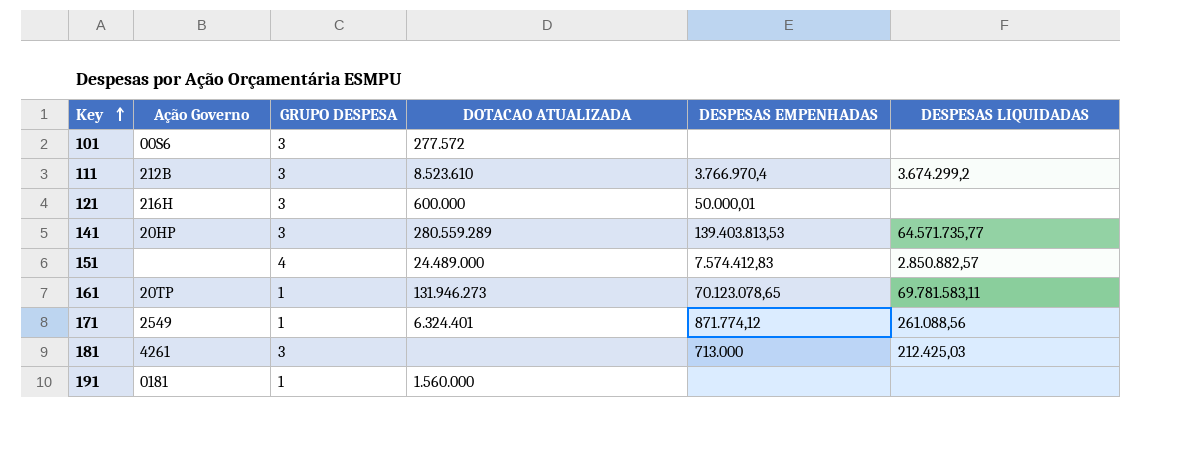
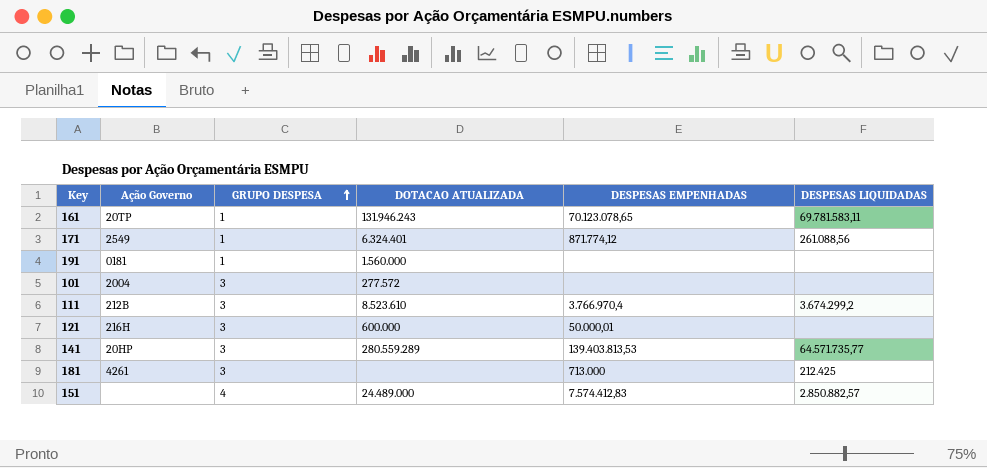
row order: Key ascending -> GRUPO DESPESA ascending
161 | DOTACAO ATUALIZADA: 131.946.273 -> 131.946.243
101 | Ação Governo: 00S6 -> 2004
181 | DESPESAS LIQUIDADAS: 212.425,03 -> 212.425

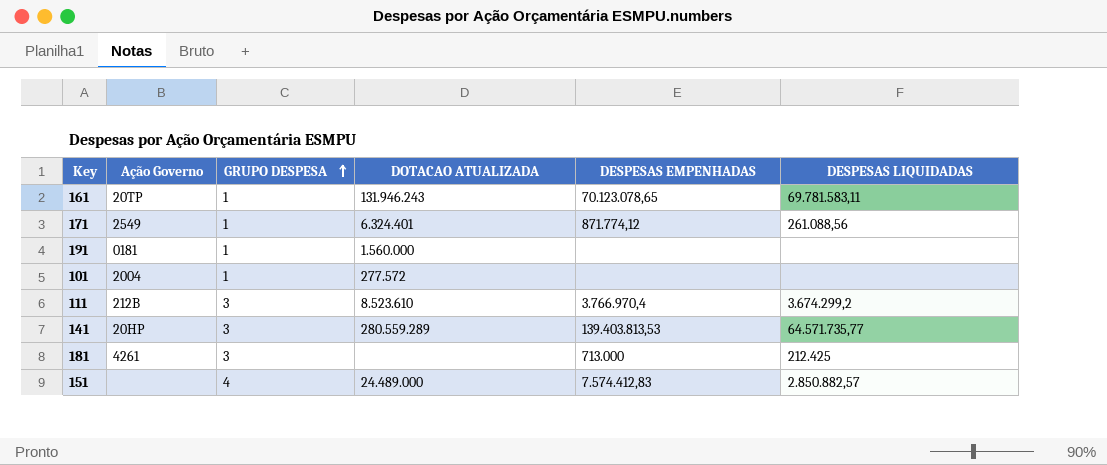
row 121: 216H | 3 | 600.000 | 50.000,01 | none -> none
101 | GRUPO DESPESA: 3 -> 1

